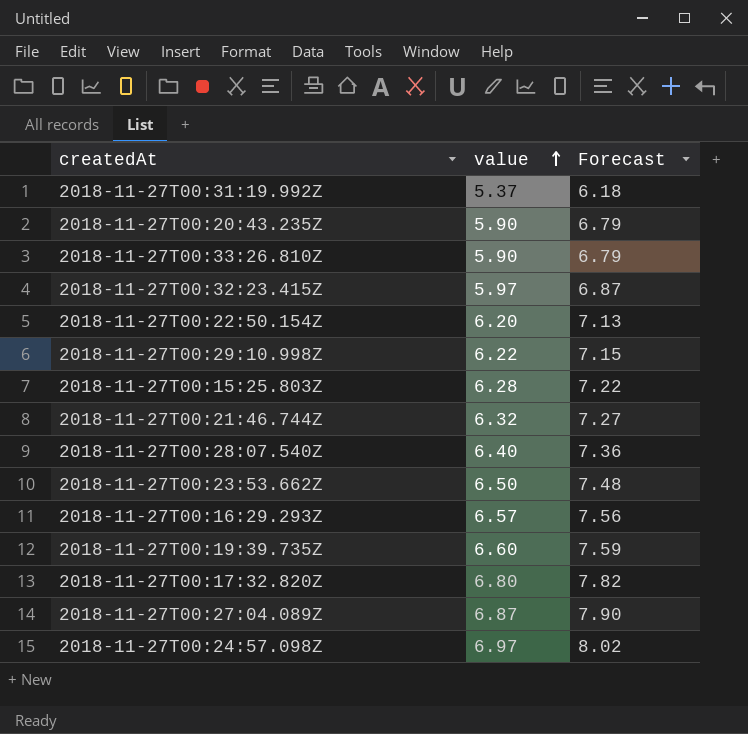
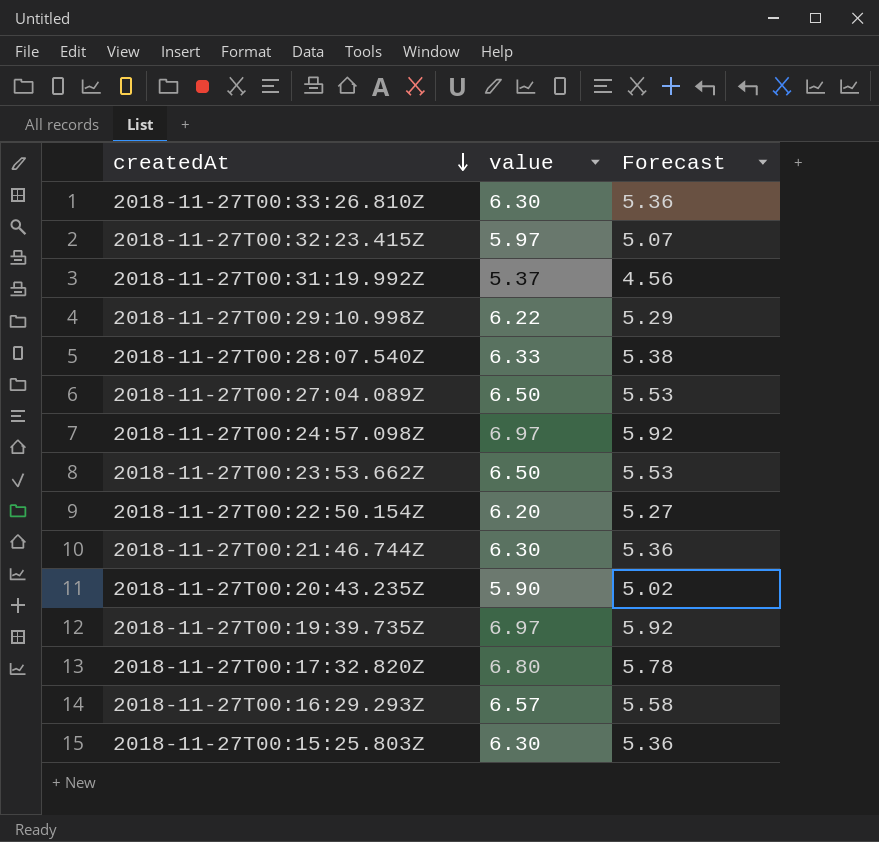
row order: value ascending -> createdAt descending
column Forecast | formula: [value] * 1.15 -> [value] * 0.85
2018-11-27T00:33:26.810Z | value: 5.90 -> 6.30
2018-11-27T00:28:07.540Z | value: 6.40 -> 6.33
2018-11-27T00:27:04.089Z | value: 6.87 -> 6.50
2018-11-27T00:21:46.744Z | value: 6.32 -> 6.30
2018-11-27T00:19:39.735Z | value: 6.60 -> 6.97
2018-11-27T00:15:25.803Z | value: 6.28 -> 6.30

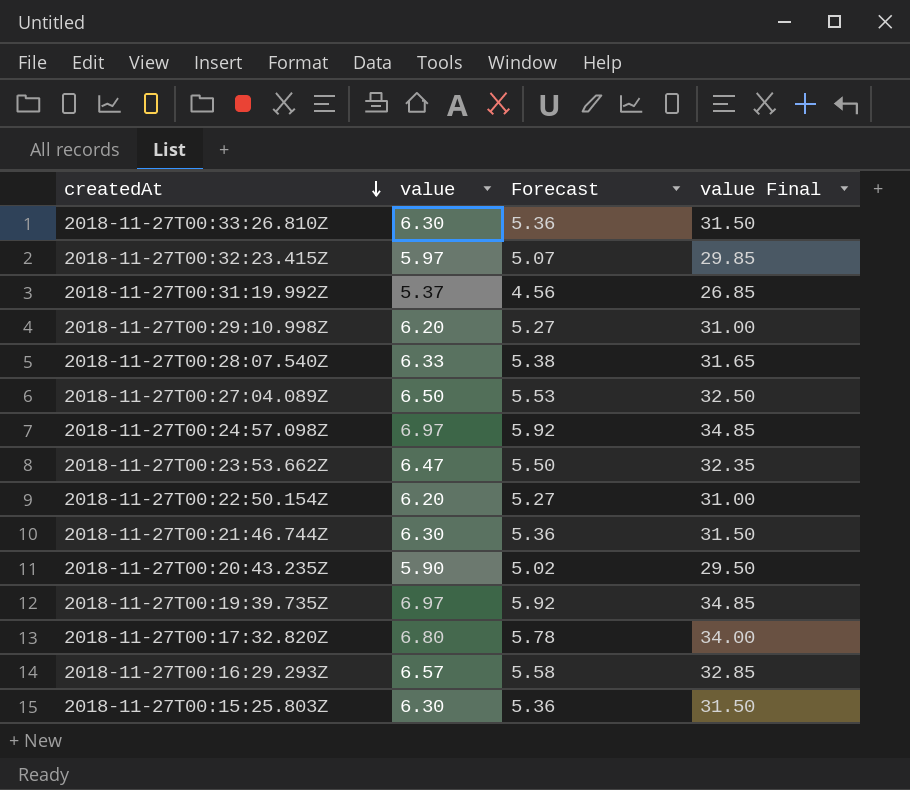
column value Final | formula: none -> [value] * 5
2018-11-27T00:29:10.998Z | value: 6.22 -> 6.20
2018-11-27T00:29:10.998Z | Forecast: 5.29 -> 5.27
2018-11-27T00:23:53.662Z | value: 6.50 -> 6.47
2018-11-27T00:23:53.662Z | Forecast: 5.53 -> 5.50

